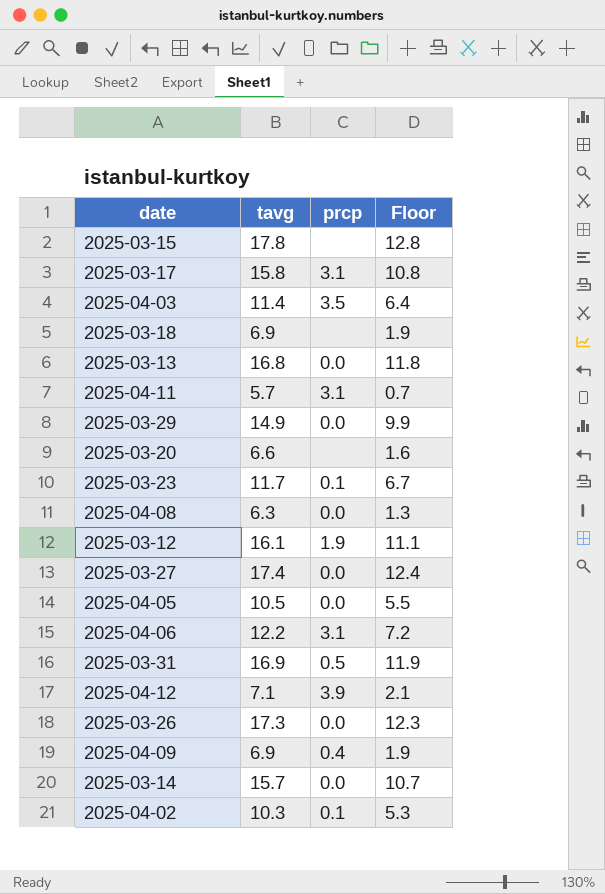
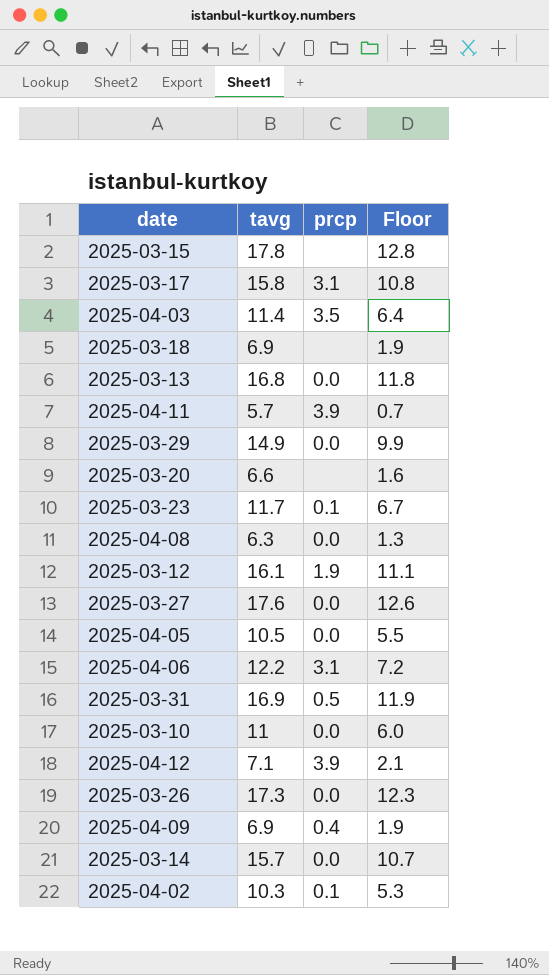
2025-04-11 | prcp: 3.1 -> 3.9
2025-03-27 | tavg: 17.4 -> 17.6
2025-03-27 | Floor: 12.4 -> 12.6
row 2025-03-10: none -> 11 | 0.0 | 6.0

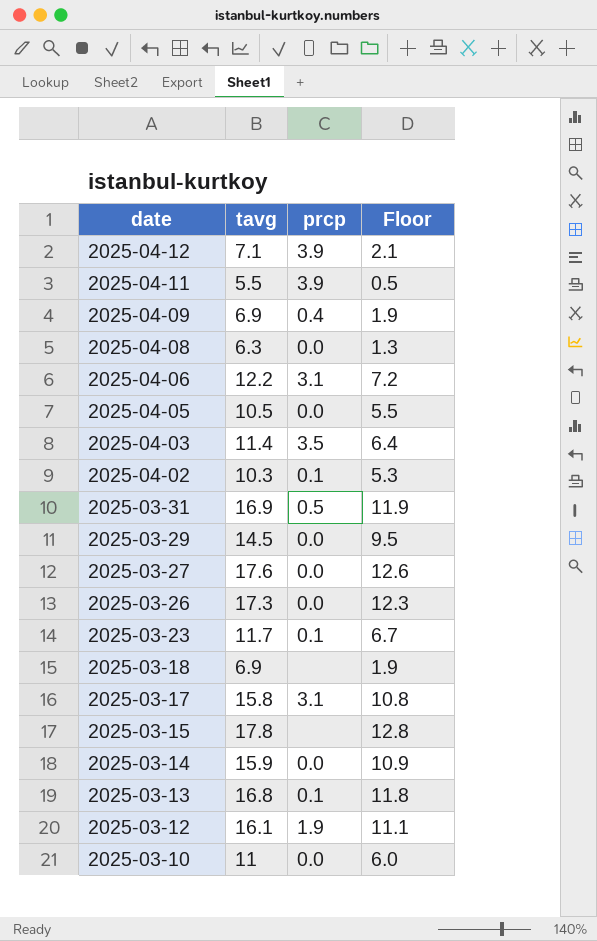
row order: none -> date descending
row 2025-03-20: 6.6 | none | 1.6 -> none
2025-04-11 | tavg: 5.7 -> 5.5
2025-04-11 | Floor: 0.7 -> 0.5
2025-03-29 | tavg: 14.9 -> 14.5
2025-03-29 | Floor: 9.9 -> 9.5
2025-03-14 | tavg: 15.7 -> 15.9
2025-03-14 | Floor: 10.7 -> 10.9
2025-03-13 | prcp: 0.0 -> 0.1

